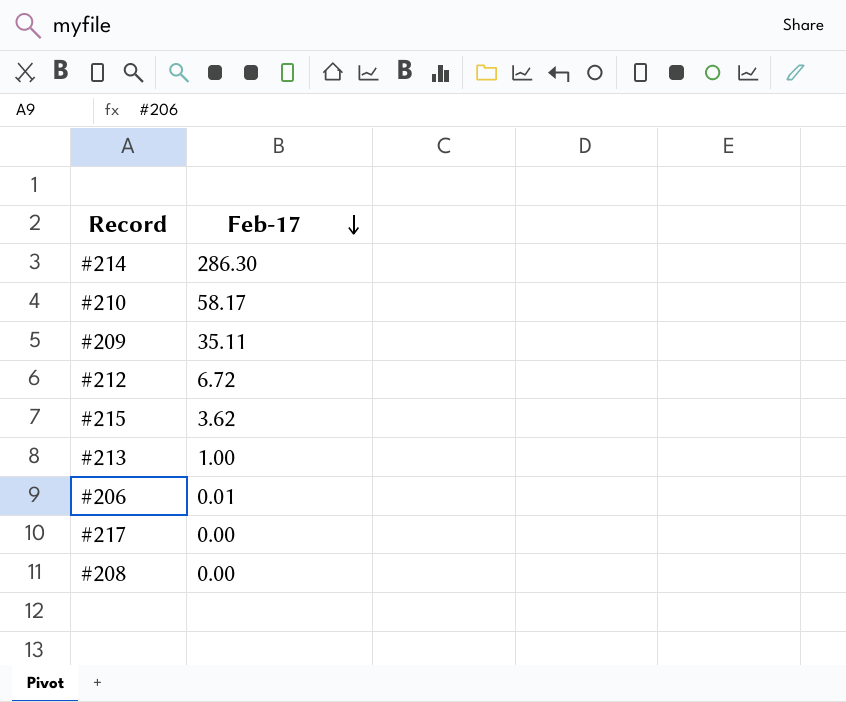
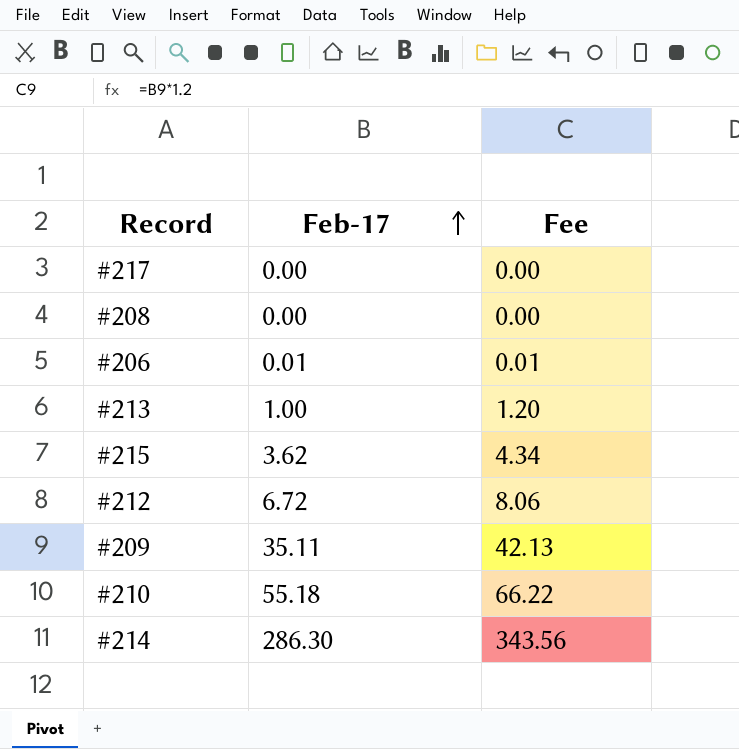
row order: Feb-17 descending -> Feb-17 ascending
column Fee | formula: none -> [Feb-17] * 1.2
#210 | Feb-17: 58.17 -> 55.18

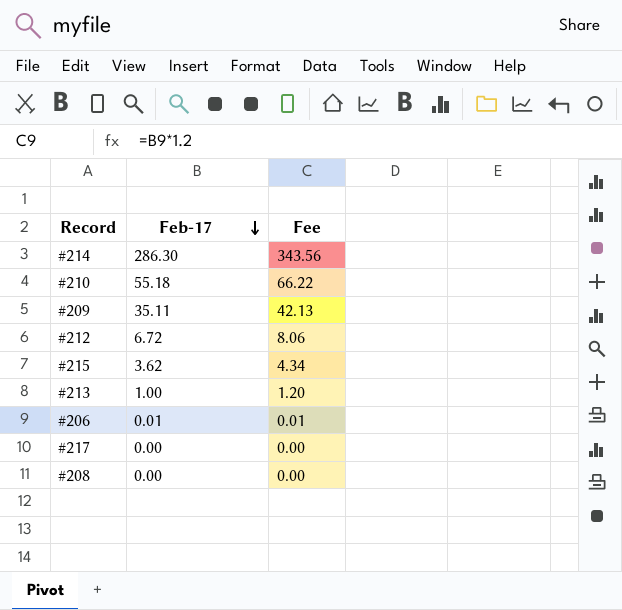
row order: Feb-17 ascending -> Feb-17 descending

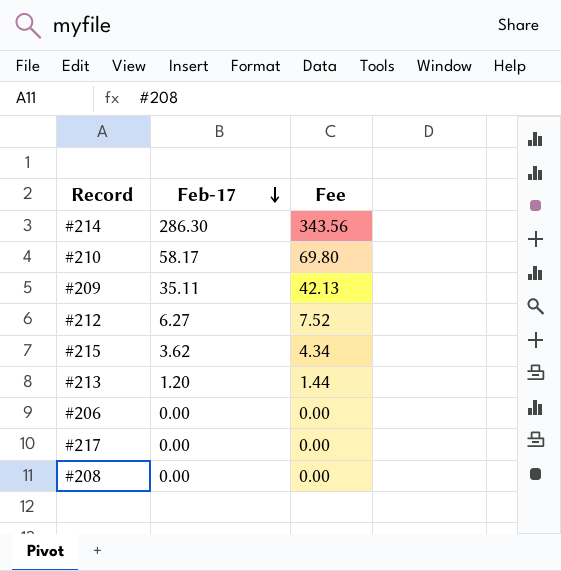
#210 | Feb-17: 55.18 -> 58.17
#210 | Fee: 66.22 -> 69.80
#212 | Feb-17: 6.72 -> 6.27
#212 | Fee: 8.06 -> 7.52
#213 | Feb-17: 1.00 -> 1.20
#213 | Fee: 1.20 -> 1.44
#206 | Feb-17: 0.01 -> 0.00
#206 | Fee: 0.01 -> 0.00

